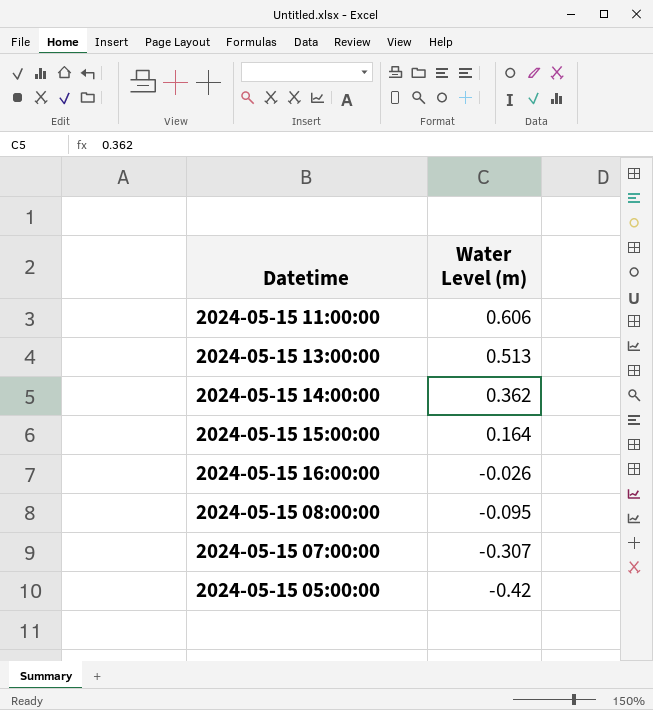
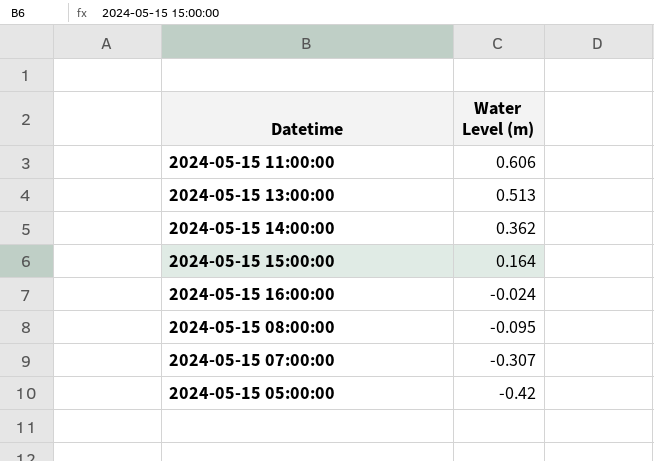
2024-05-15 16:00:00 | Water Level (m): -0.026 -> -0.024

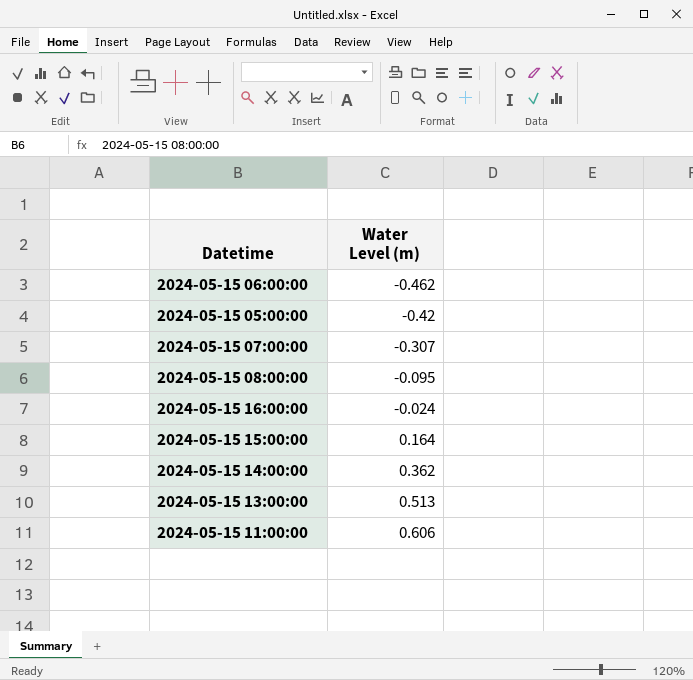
row order: Water Level (m) descending -> Water Level (m) ascending
row 2024-05-15 06:00:00: none -> -0.462

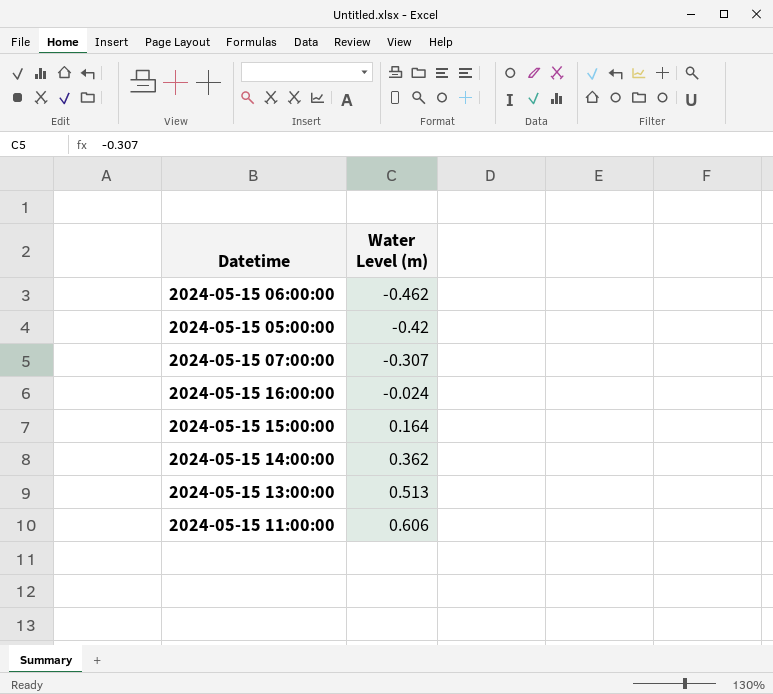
row 2024-05-15 08:00:00: -0.095 -> none

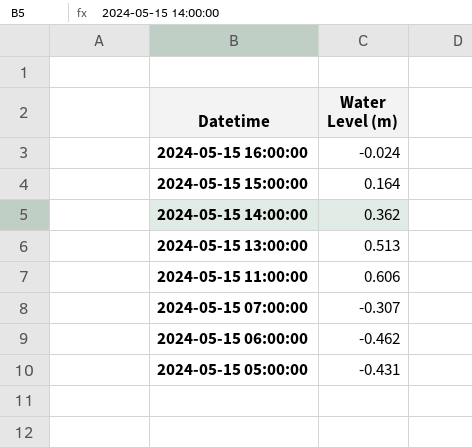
row order: Water Level (m) ascending -> Datetime descending
2024-05-15 05:00:00 | Water Level (m): -0.42 -> -0.431

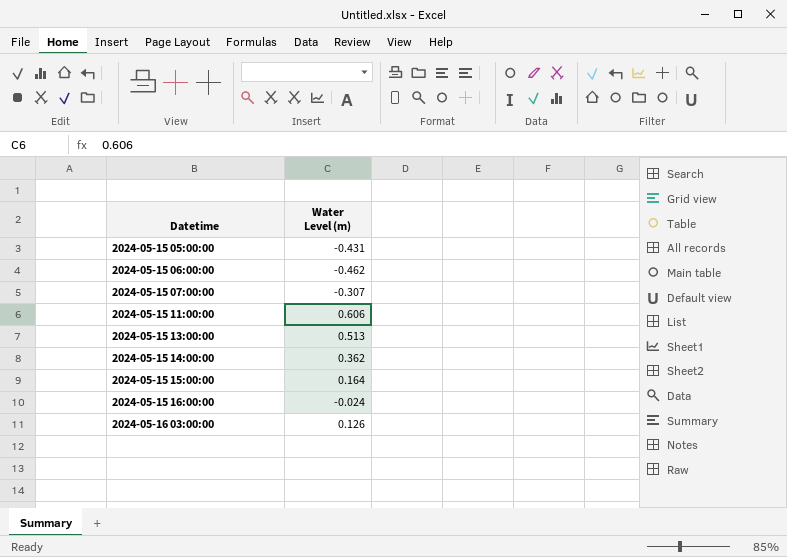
row order: Datetime descending -> Datetime ascending
row 2024-05-16 03:00:00: none -> 0.126

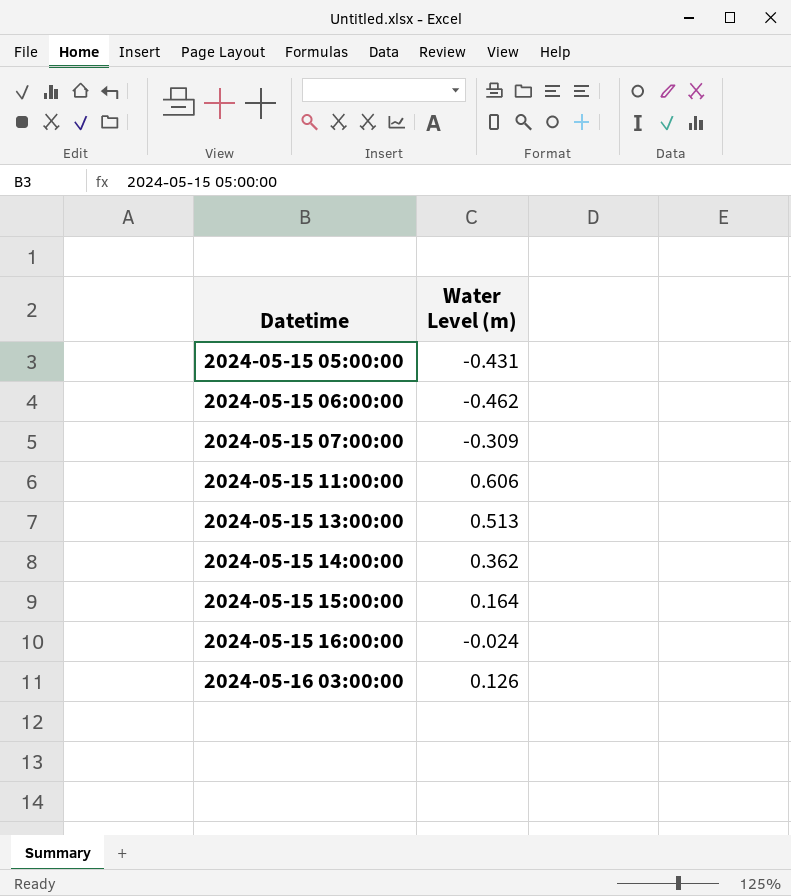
2024-05-15 07:00:00 | Water Level (m): -0.307 -> -0.309

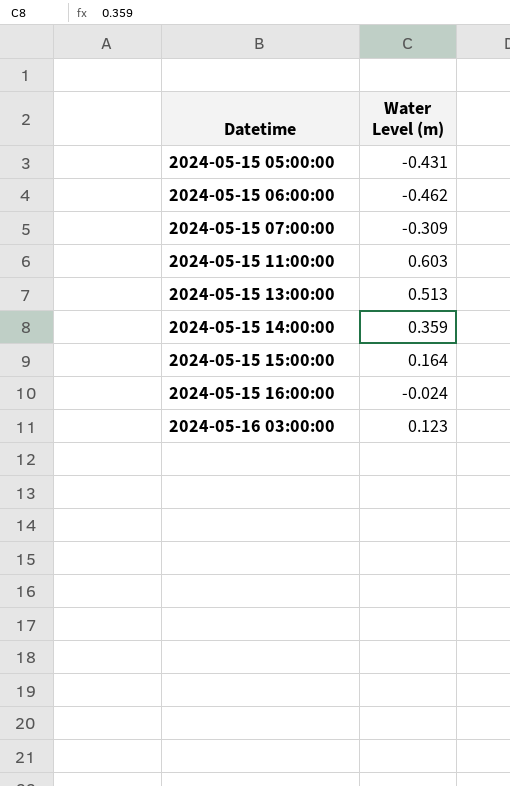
2024-05-15 11:00:00 | Water Level (m): 0.606 -> 0.603
2024-05-15 14:00:00 | Water Level (m): 0.362 -> 0.359
2024-05-16 03:00:00 | Water Level (m): 0.126 -> 0.123

